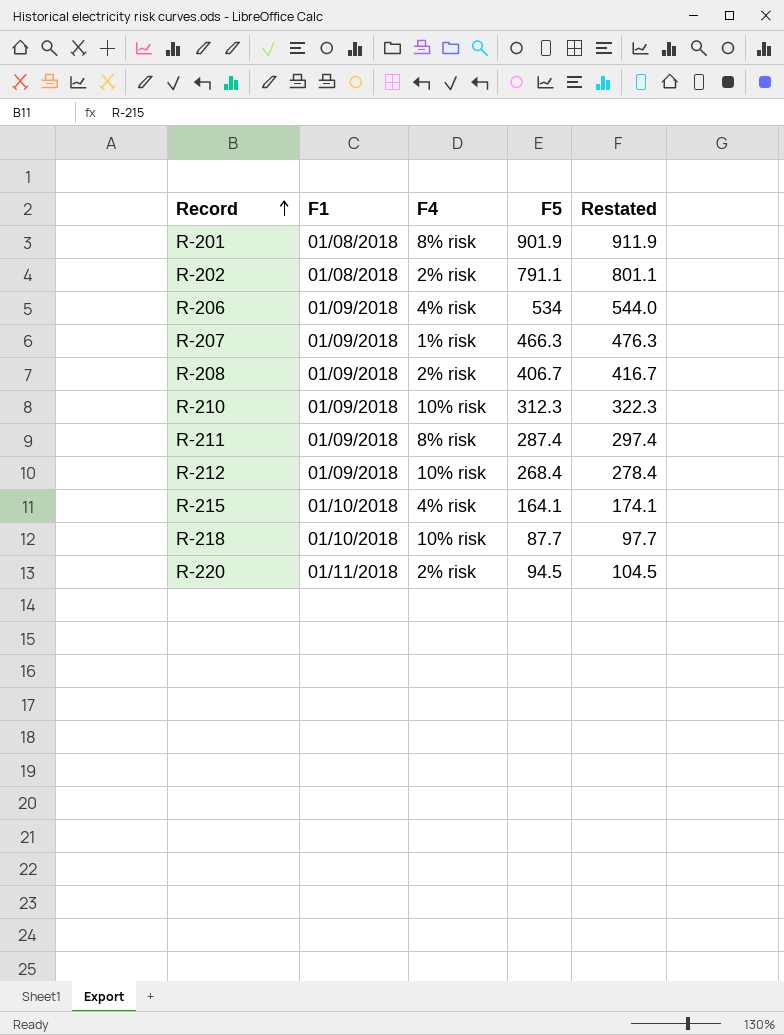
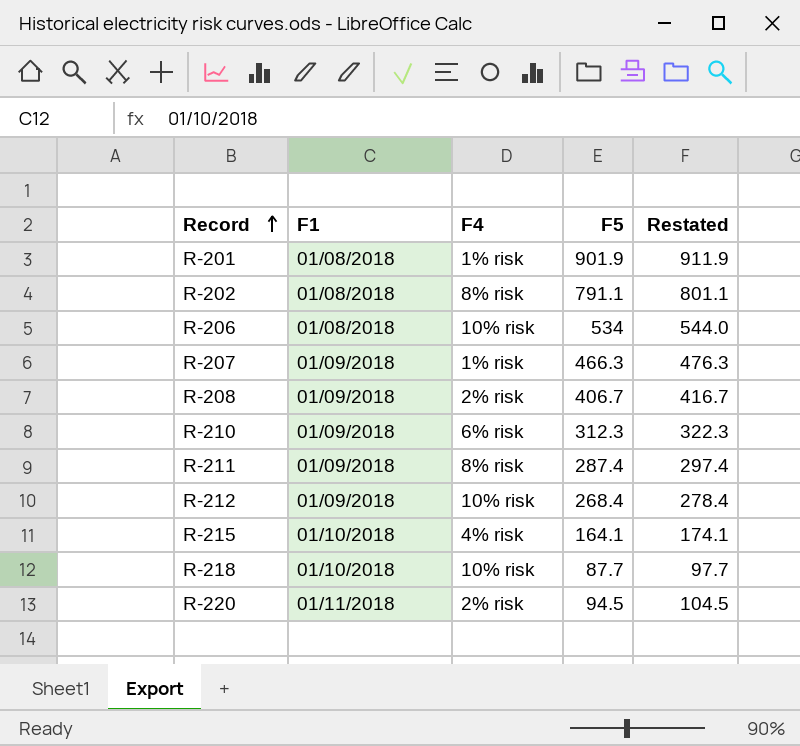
R-201 | F4: 8% risk -> 1% risk
R-202 | F4: 2% risk -> 8% risk
R-206 | F1: 01/09/2018 -> 01/08/2018
R-206 | F4: 4% risk -> 10% risk
R-210 | F4: 10% risk -> 6% risk

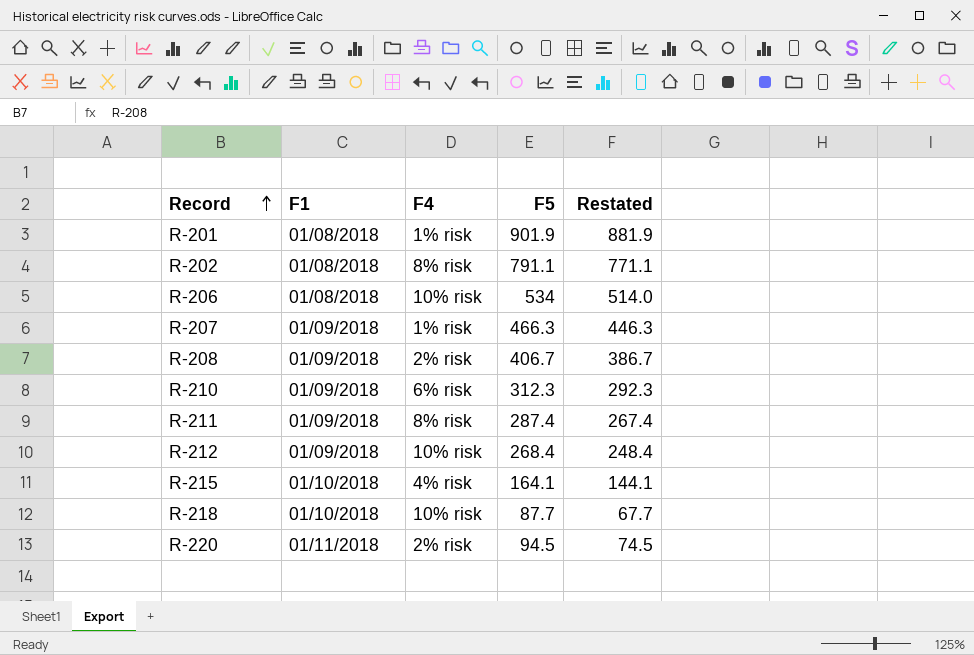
column Restated | formula: [F5] + 10 -> [F5] - 20

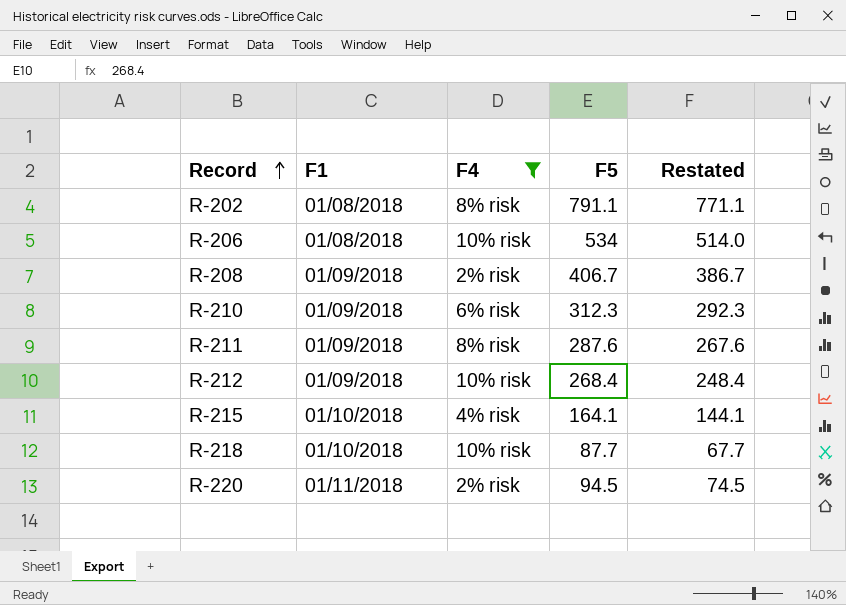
filter: none -> F4 != 1% risk
R-211 | F5: 287.4 -> 287.6
R-211 | Restated: 267.4 -> 267.6

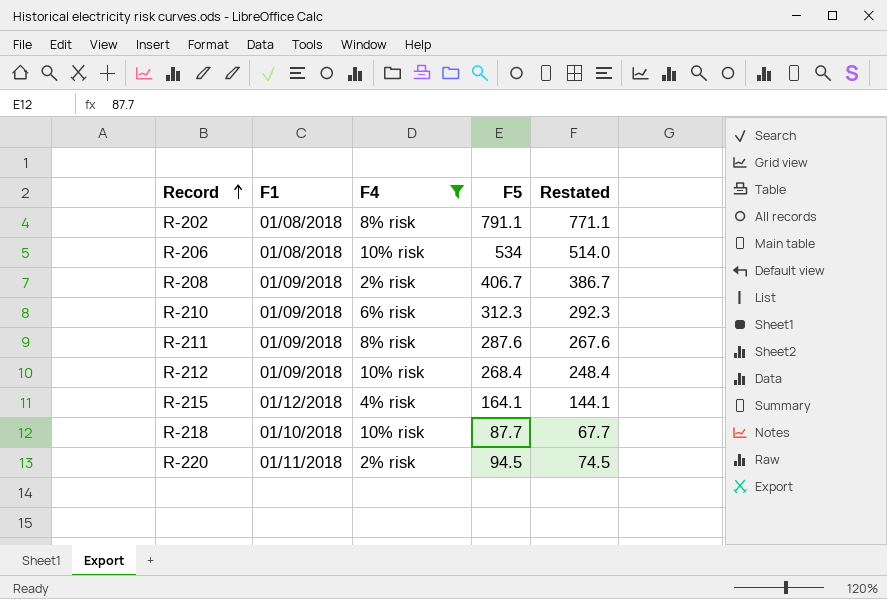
R-215 | F1: 01/10/2018 -> 01/12/2018

